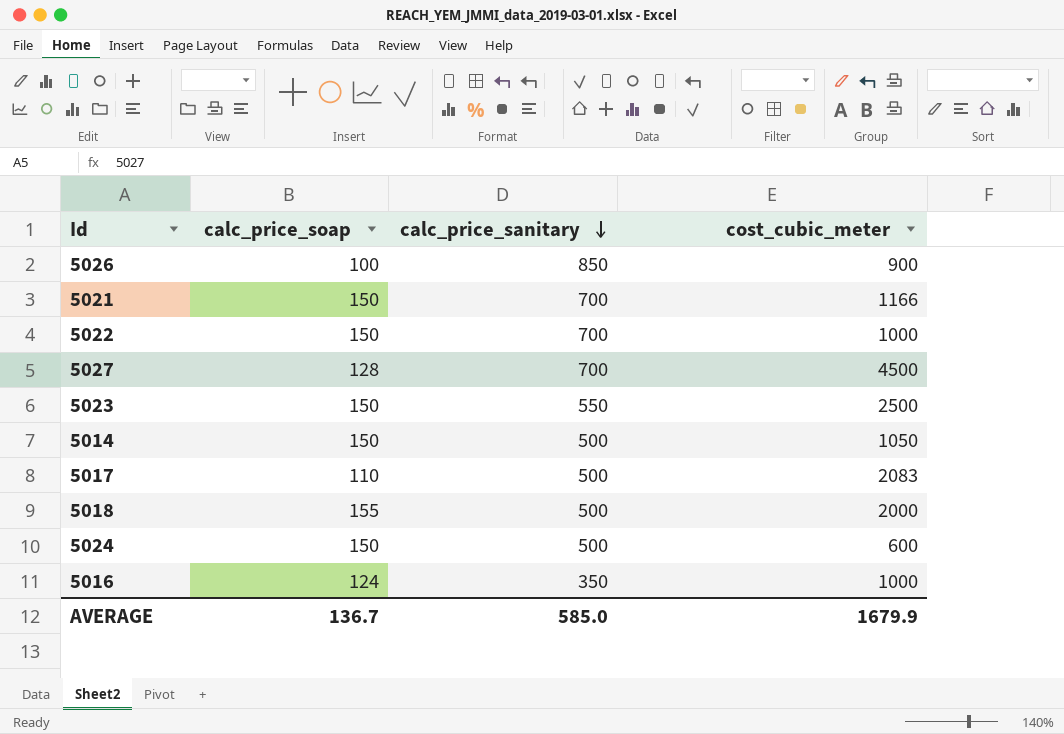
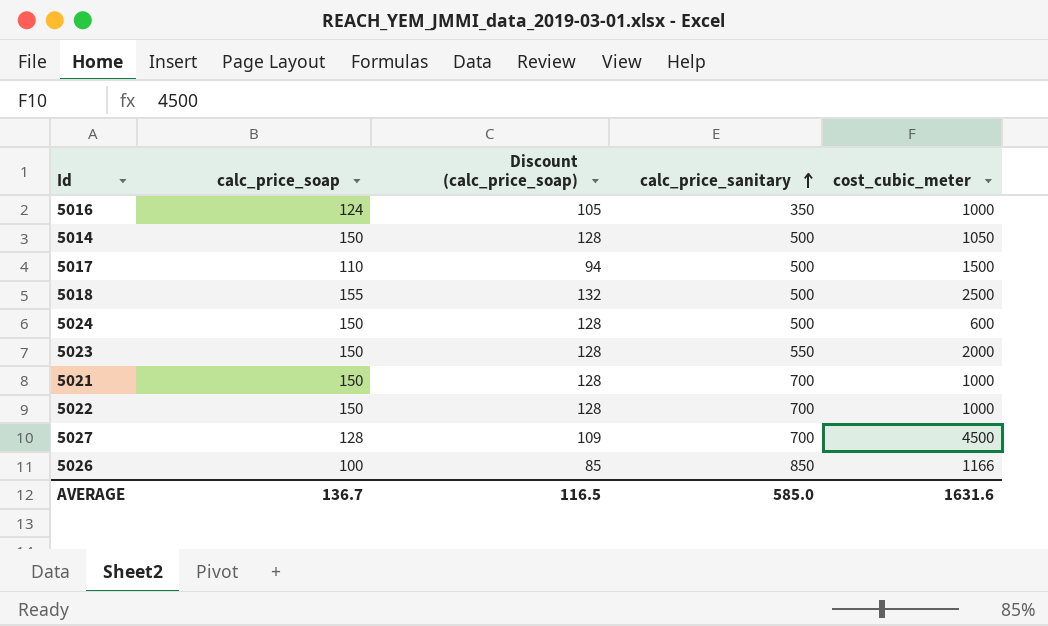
row order: calc_price_sanitary descending -> calc_price_sanitary ascending
column Discount (calc_price_soap) | formula: none -> [calc_price_soap] * 0.85
5017 | cost_cubic_meter: 2083 -> 1500
5018 | cost_cubic_meter: 2000 -> 2500
5023 | cost_cubic_meter: 2500 -> 2000
5021 | cost_cubic_meter: 1166 -> 1000
5026 | cost_cubic_meter: 900 -> 1166
AVERAGE | cost_cubic_meter: 1679.9 -> 1631.6

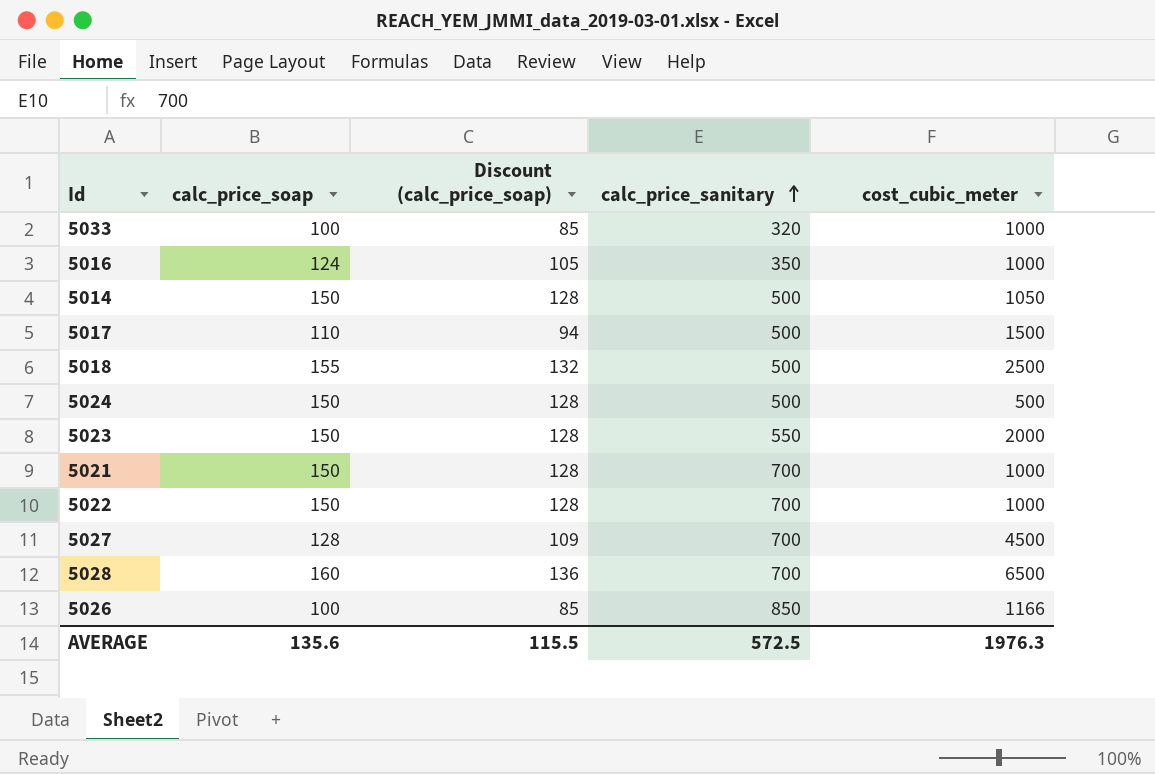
row 5033: none -> 100 | 85 | 320 | 1000
5024 | cost_cubic_meter: 600 -> 500
row 5028: none -> 160 | 136 | 700 | 6500
AVERAGE | calc_price_soap: 136.7 -> 135.6
AVERAGE | Discount (calc_price_soap): 116.5 -> 115.5
AVERAGE | calc_price_sanitary: 585.0 -> 572.5
AVERAGE | cost_cubic_meter: 1631.6 -> 1976.3

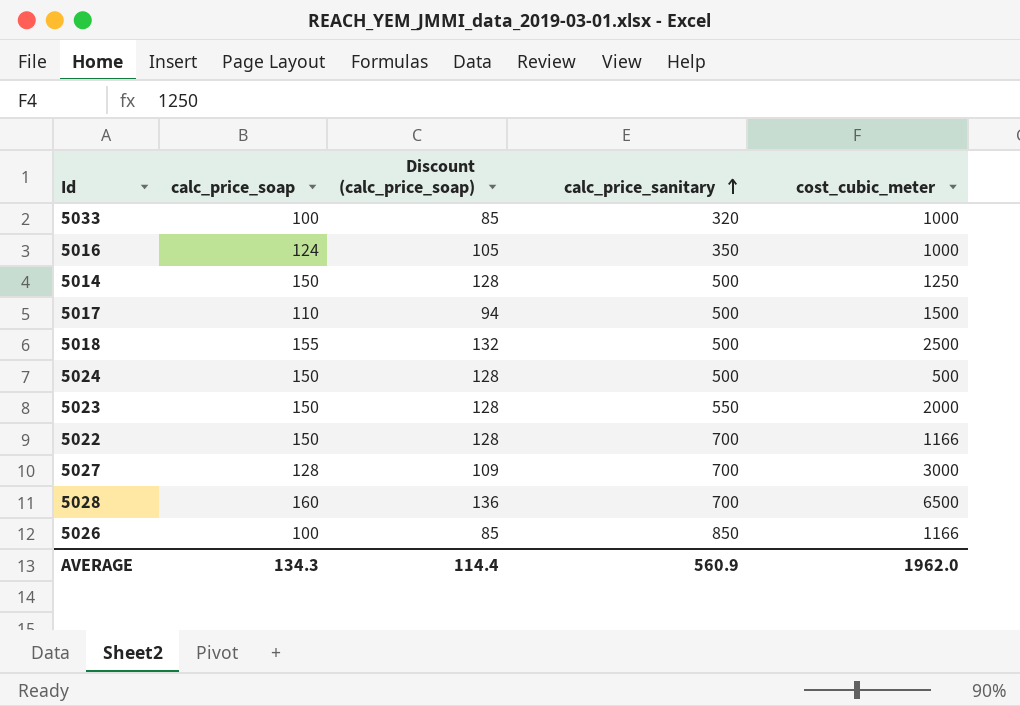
row 5021: 150 | 128 | 700 | 1000 -> none
5014 | cost_cubic_meter: 1050 -> 1250
5022 | cost_cubic_meter: 1000 -> 1166
5027 | cost_cubic_meter: 4500 -> 3000
AVERAGE | calc_price_soap: 135.6 -> 134.3
AVERAGE | Discount (calc_price_soap): 115.5 -> 114.4
AVERAGE | calc_price_sanitary: 572.5 -> 560.9
AVERAGE | cost_cubic_meter: 1976.3 -> 1962.0

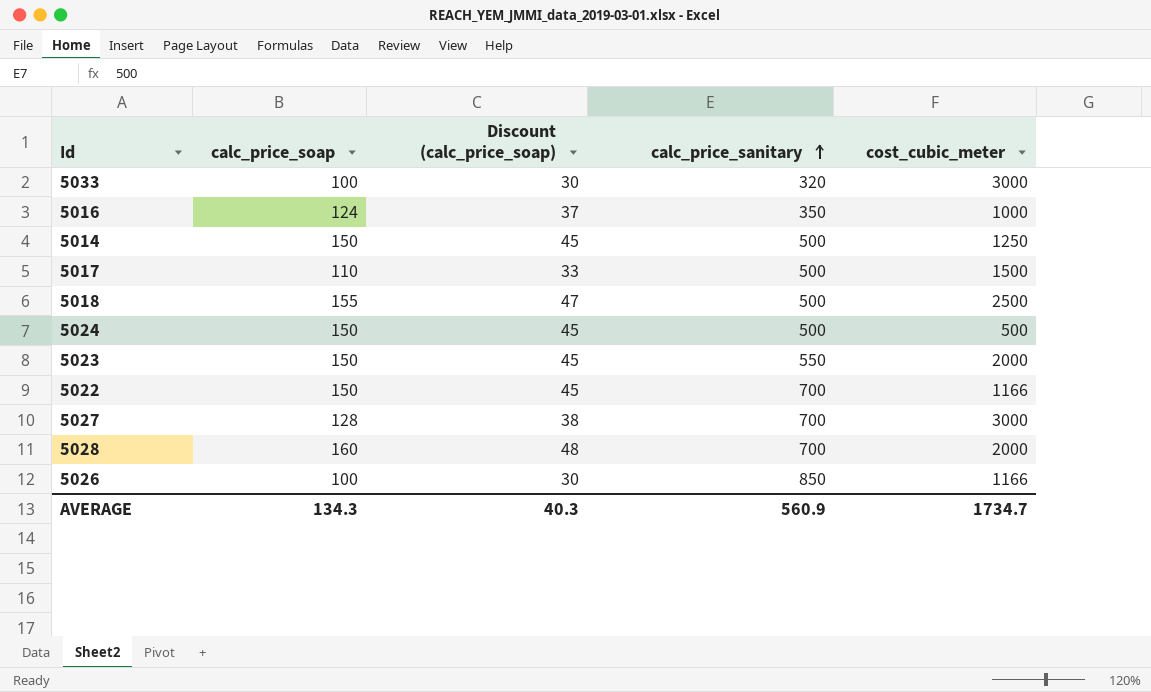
column Discount (calc_price_soap) | formula: [calc_price_soap] * 0.85 -> [calc_price_soap] * 0.3
5033 | cost_cubic_meter: 1000 -> 3000
5028 | cost_cubic_meter: 6500 -> 2000
AVERAGE | Discount (calc_price_soap): 114.4 -> 40.3
AVERAGE | cost_cubic_meter: 1962.0 -> 1734.7

